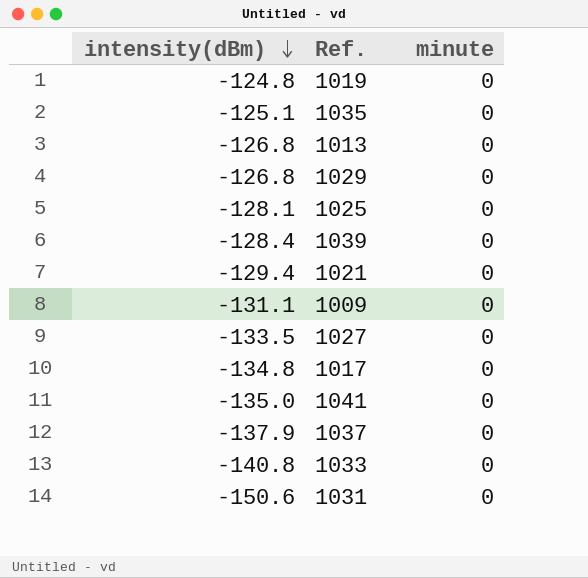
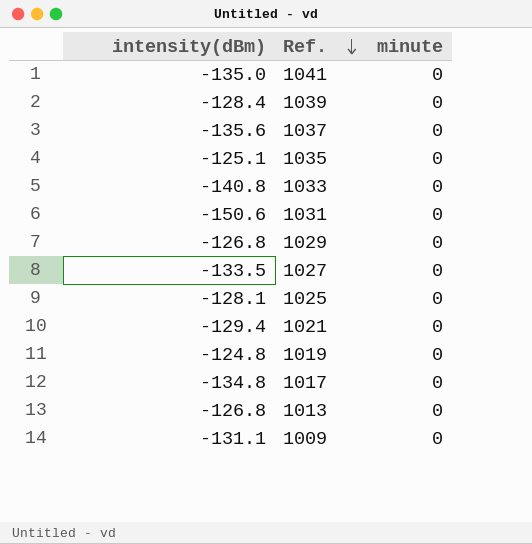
row order: intensity(dBm) descending -> Ref. descending
1037 | intensity(dBm): -137.9 -> -135.6

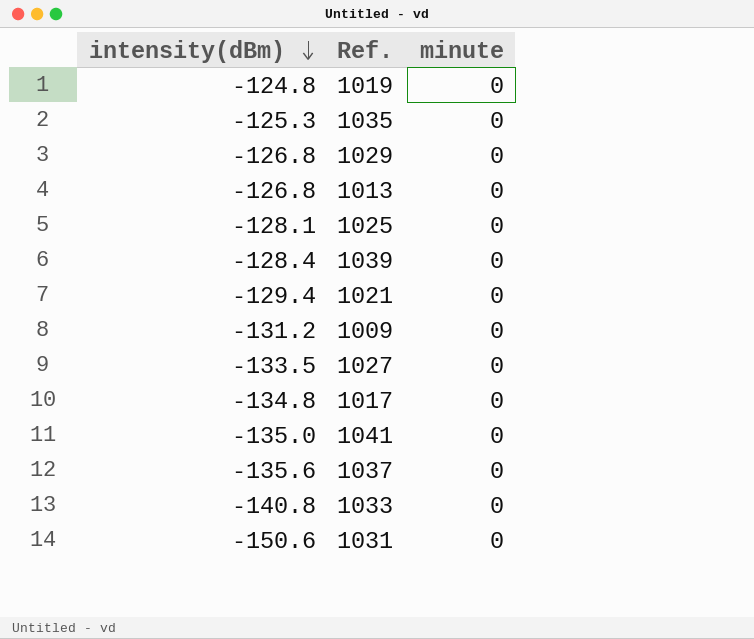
row order: Ref. descending -> intensity(dBm) descending
1035 | intensity(dBm): -125.1 -> -125.3
1009 | intensity(dBm): -131.1 -> -131.2

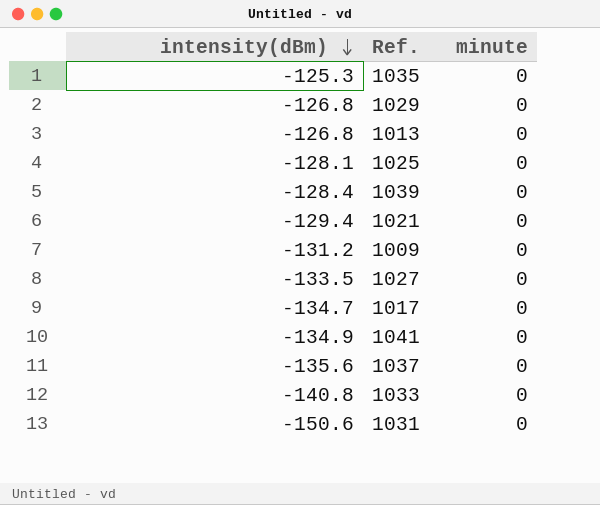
row 1019: -124.8 | 0 -> none
1017 | intensity(dBm): -134.8 -> -134.7
1041 | intensity(dBm): -135.0 -> -134.9

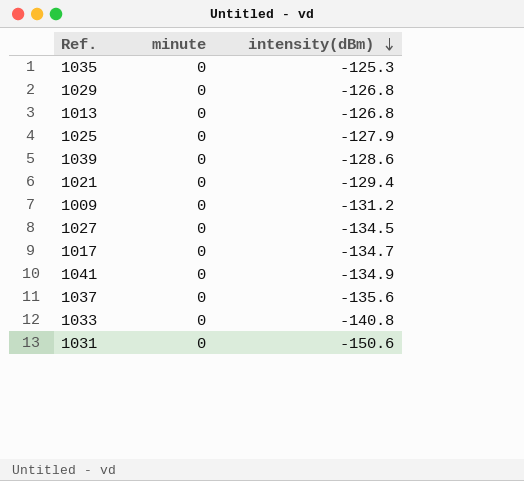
column intensity(dBm) | position: 1 -> 3
1025 | intensity(dBm): -128.1 -> -127.9
1039 | intensity(dBm): -128.4 -> -128.6
1027 | intensity(dBm): -133.5 -> -134.5

